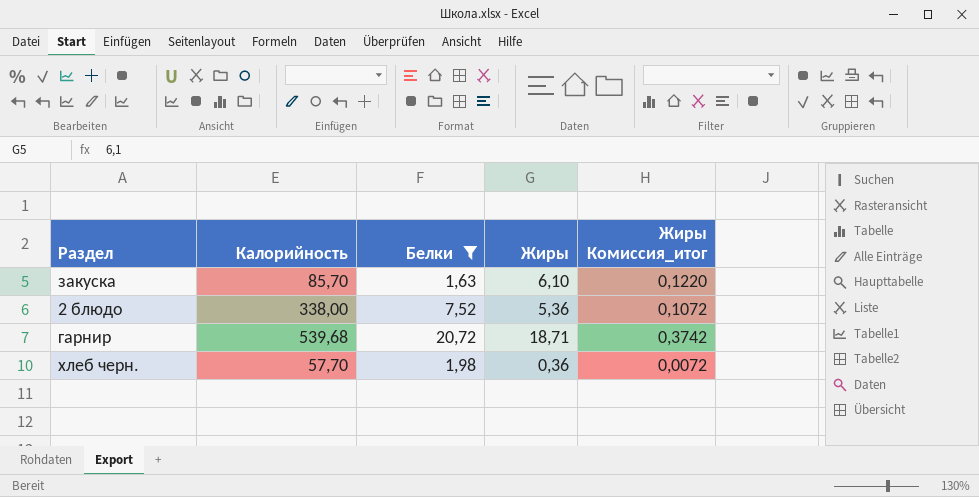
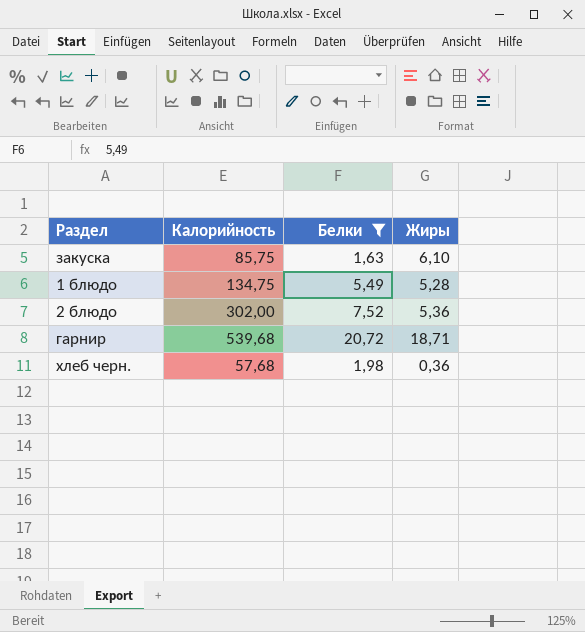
column Жиры Комиссия_итог | formula: [Жиры] * 0,02 -> none
закуска | Калорийность: 85,70 -> 85,75
row 1 блюдо: none -> 134,75 | 5,49 | 5,28
2 блюдо | Калорийность: 338,00 -> 302,00
хлеб черн. | Калорийность: 57,70 -> 57,68

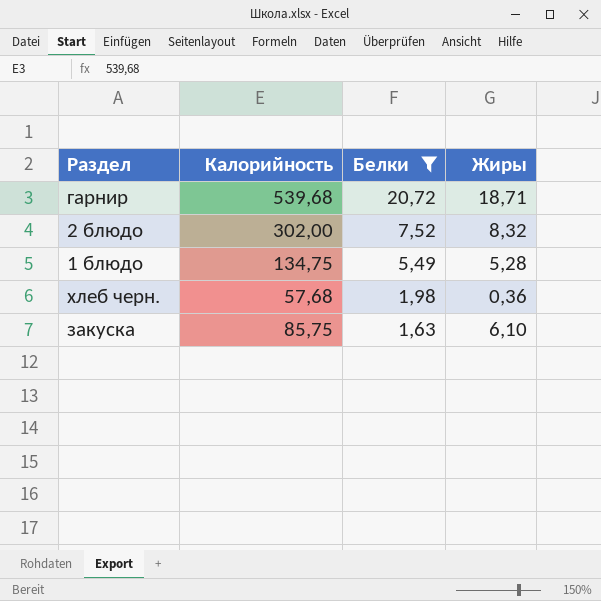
row order: none -> Белки descending
2 блюдо | Жиры: 5,36 -> 8,32

